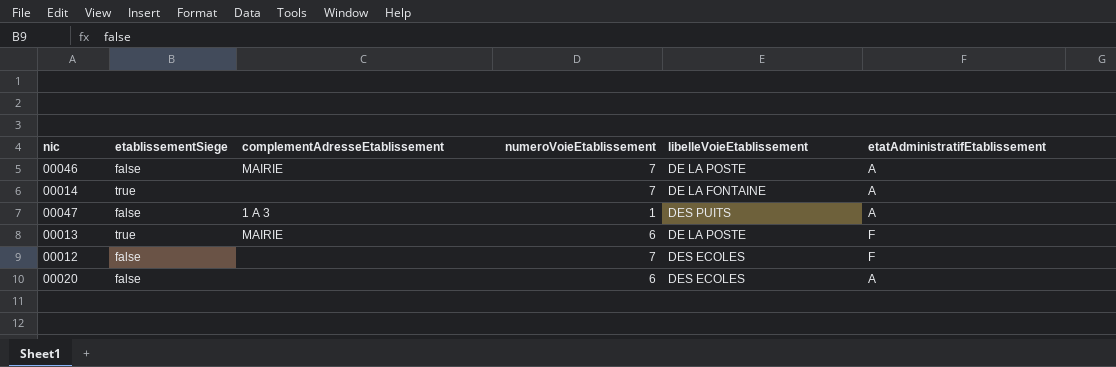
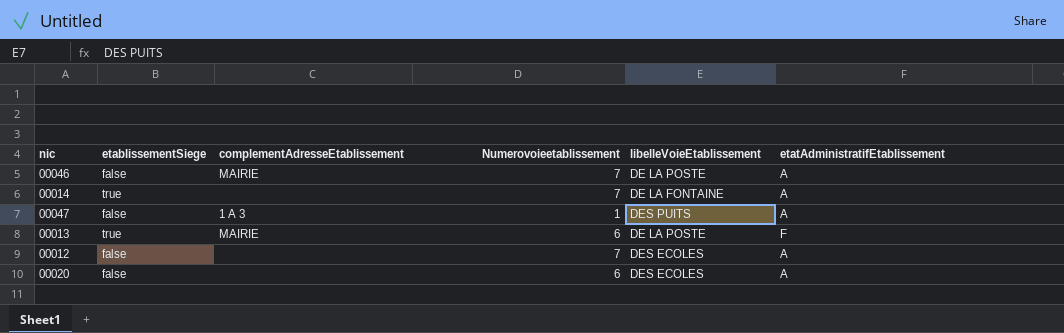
column name: numeroVoieEtablissement -> Numerovoieetablissement
00012 | etatAdministratifEtablissement: F -> A

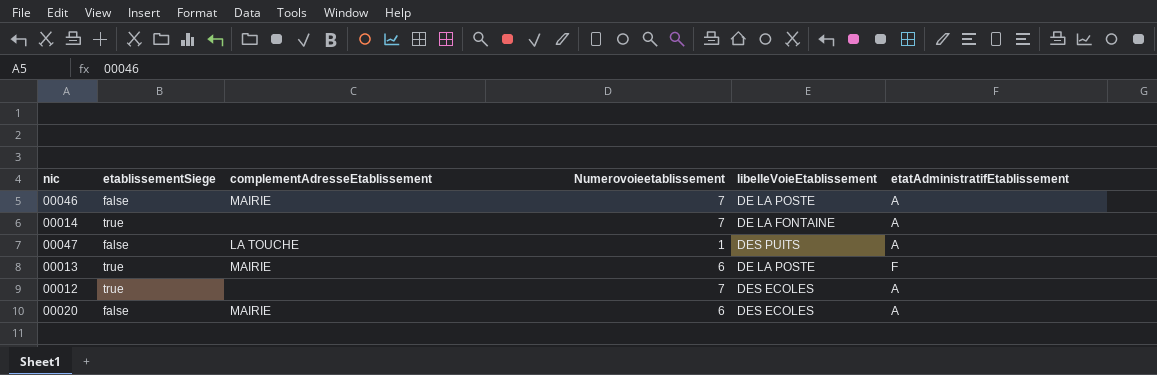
00047 | complementAdresseEtablissement: 1 A 3 -> LA TOUCHE
00012 | etablissementSiege: false -> true
00020 | complementAdresseEtablissement: none -> MAIRIE

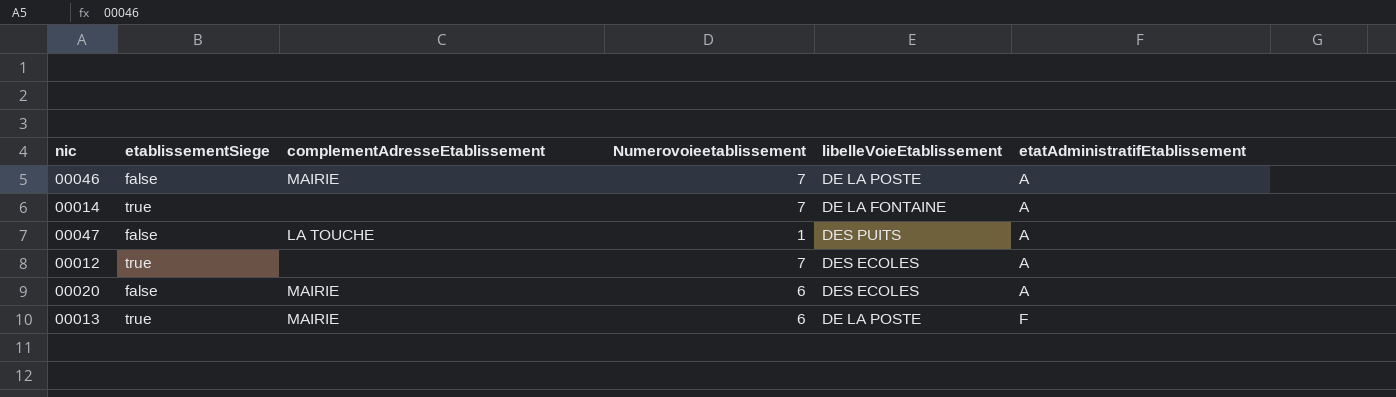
row order: none -> etatAdministratifEtablissement ascending

